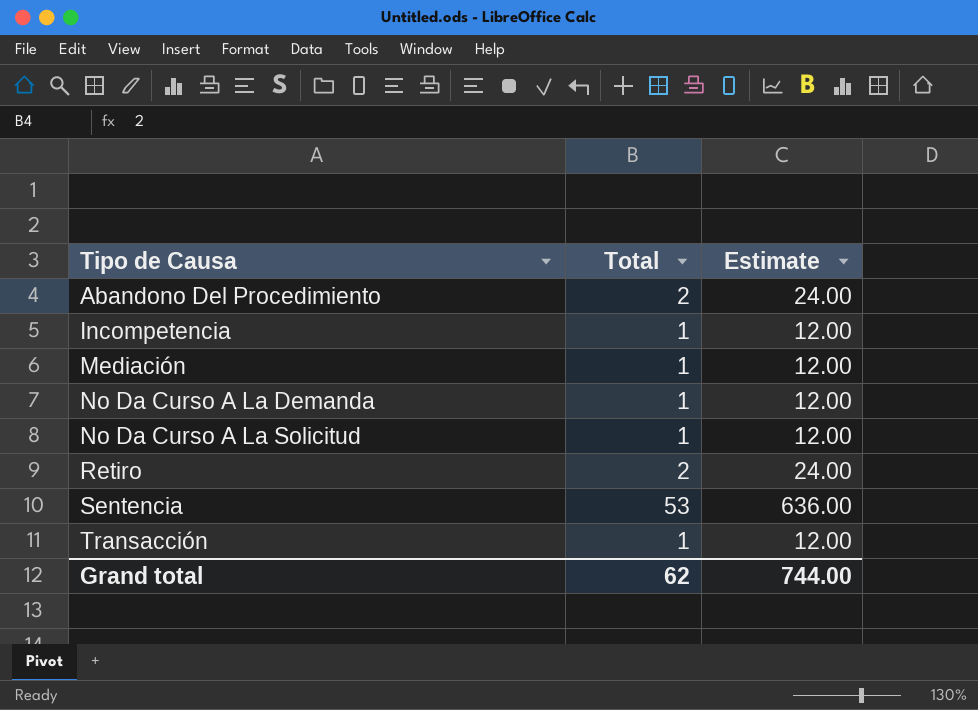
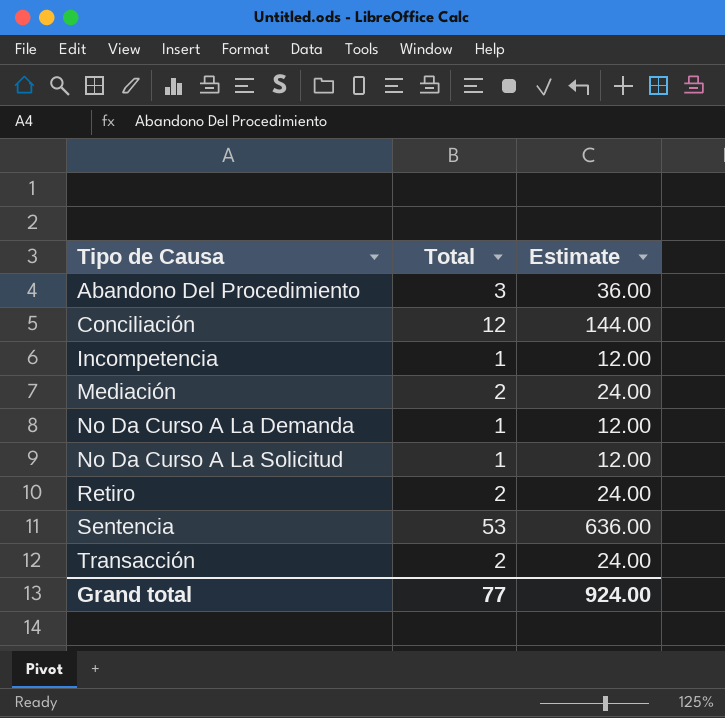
Abandono Del Procedimiento | Total: 2 -> 3
Abandono Del Procedimiento | Estimate: 24.00 -> 36.00
row Conciliación: none -> 12 | 144.00
Mediación | Total: 1 -> 2
Mediación | Estimate: 12.00 -> 24.00
Transacción | Total: 1 -> 2
Transacción | Estimate: 12.00 -> 24.00
Grand total | Total: 62 -> 77
Grand total | Estimate: 744.00 -> 924.00

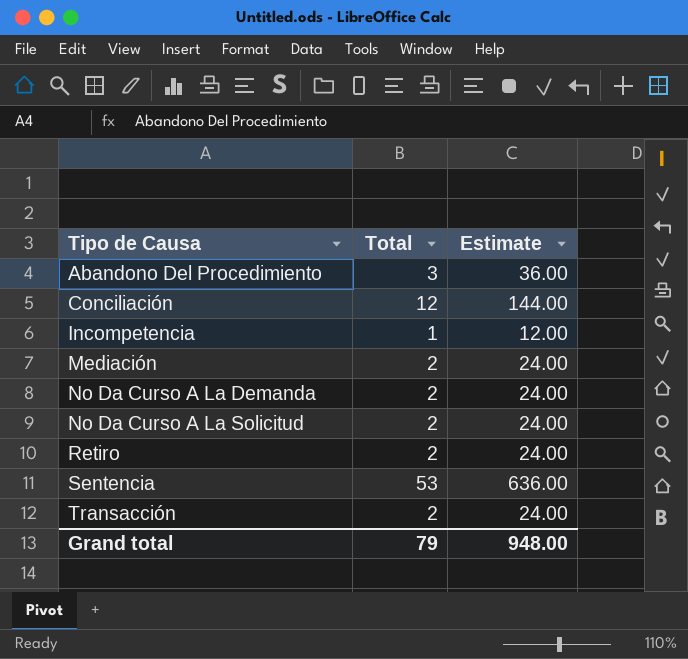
No Da Curso A La Demanda | Total: 1 -> 2
No Da Curso A La Demanda | Estimate: 12.00 -> 24.00
No Da Curso A La Solicitud | Total: 1 -> 2
No Da Curso A La Solicitud | Estimate: 12.00 -> 24.00
Grand total | Total: 77 -> 79
Grand total | Estimate: 924.00 -> 948.00

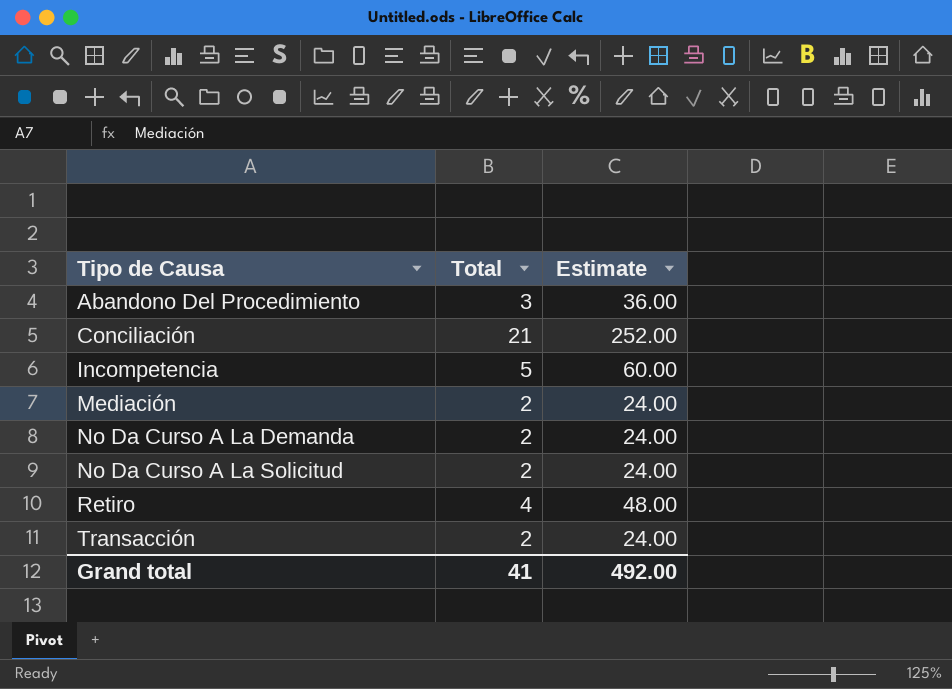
row Sentencia: 53 | 636.00 -> none
Conciliación | Total: 12 -> 21
Conciliación | Estimate: 144.00 -> 252.00
Incompetencia | Total: 1 -> 5
Incompetencia | Estimate: 12.00 -> 60.00
Retiro | Total: 2 -> 4
Retiro | Estimate: 24.00 -> 48.00
Grand total | Total: 79 -> 41
Grand total | Estimate: 948.00 -> 492.00

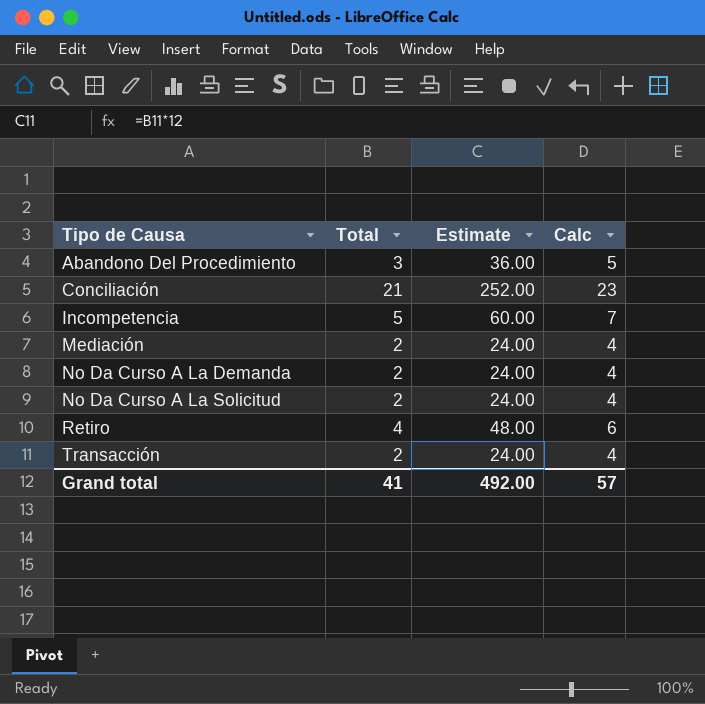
column Calc | formula: none -> [Total] + 2

